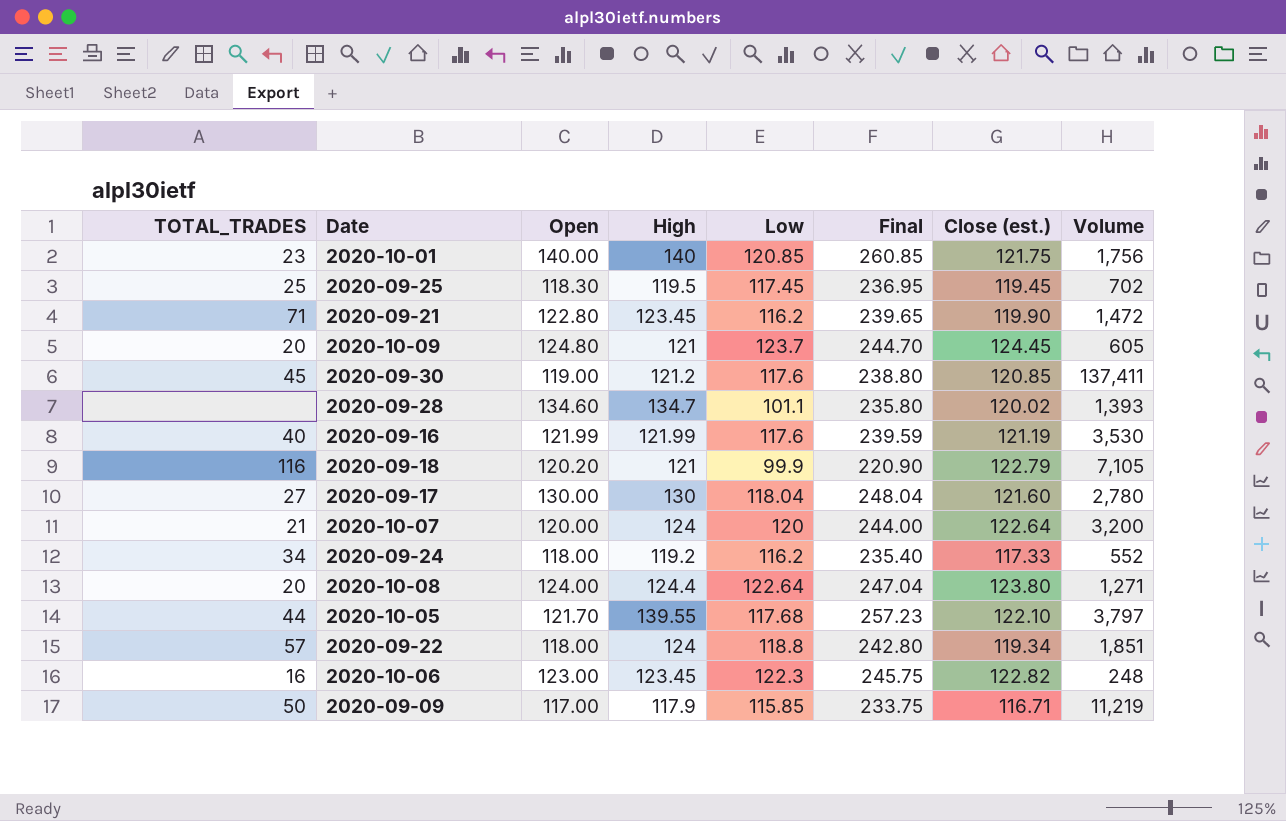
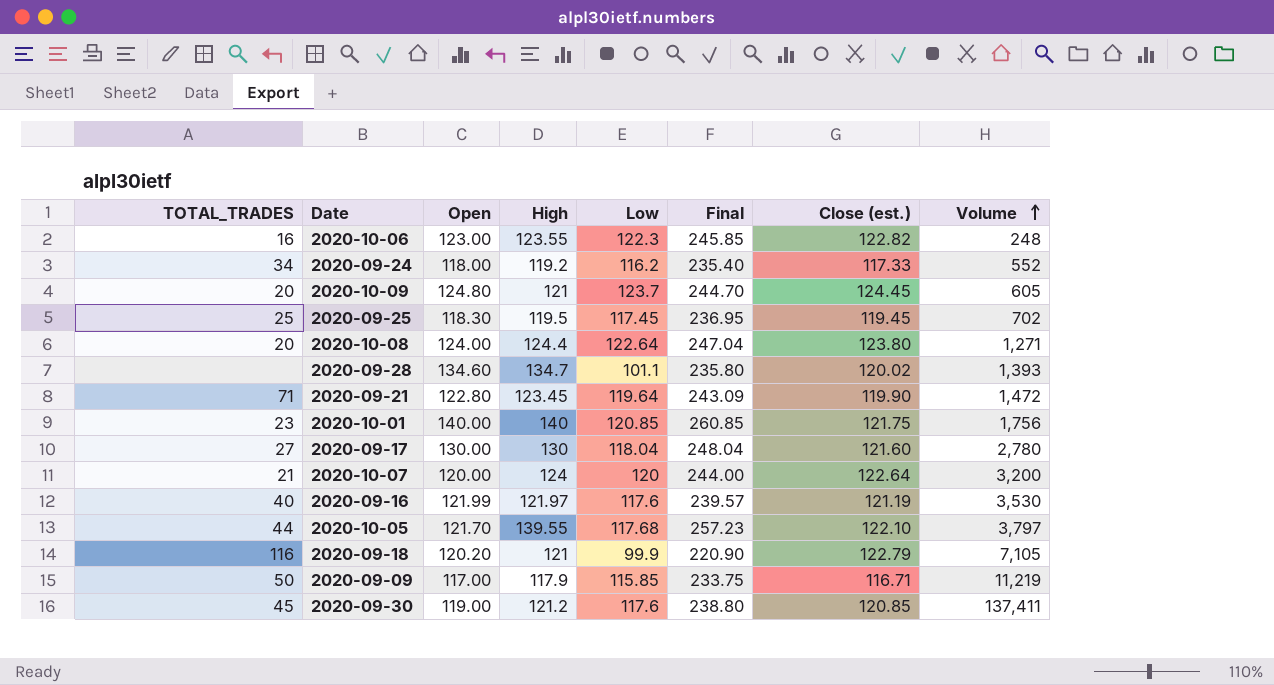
row order: none -> Volume ascending
row 2020-09-22: 57 | 118.00 | 124 | 118.8 | 242.80 | 119.34 | 1,851 -> none
2020-10-06 | High: 123.45 -> 123.55
2020-10-06 | Final: 245.75 -> 245.85
2020-09-21 | Low: 116.2 -> 119.64
2020-09-21 | Final: 239.65 -> 243.09
2020-09-16 | High: 121.99 -> 121.97
2020-09-16 | Final: 239.59 -> 239.57

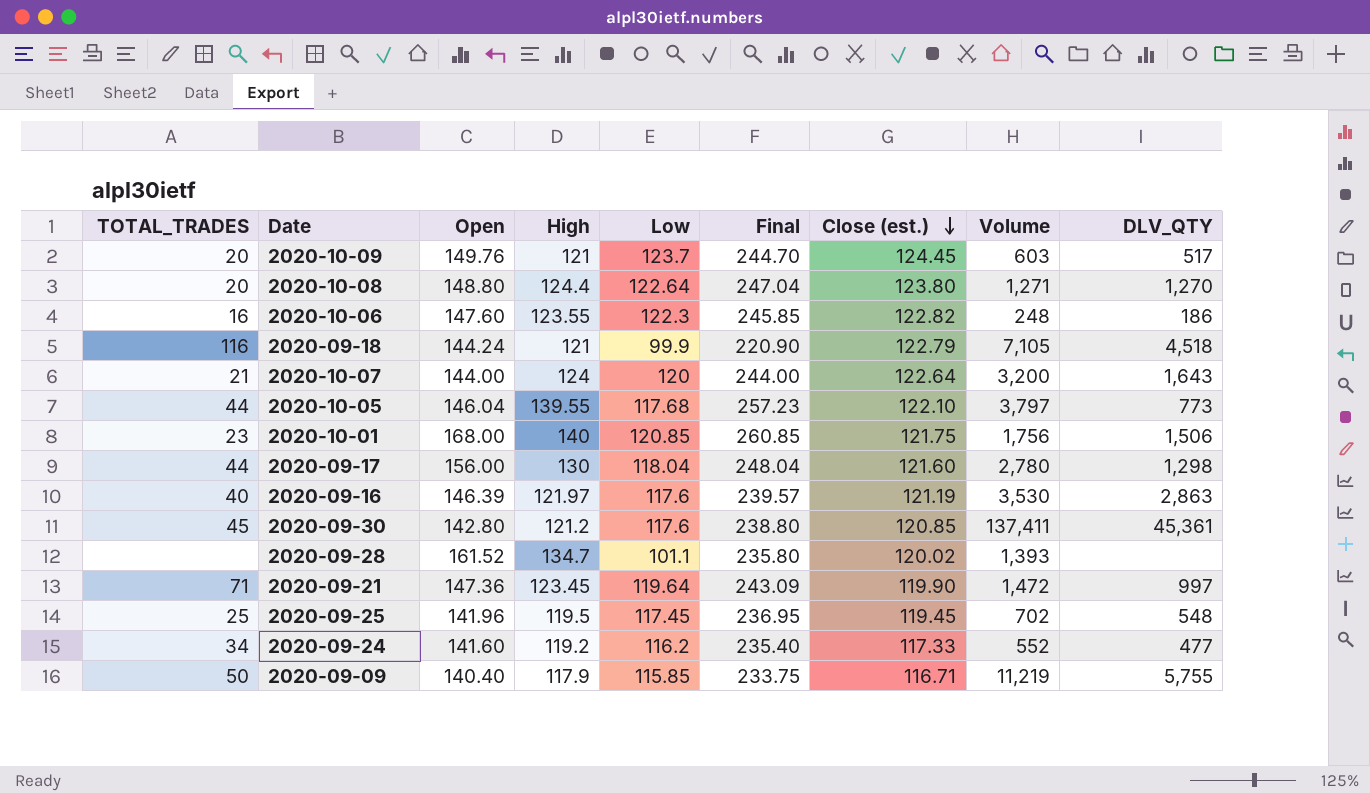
row order: Volume ascending -> Close (est.) descending
column DLV_QTY | position: none -> 9
2020-10-09 | Open: 124.80 -> 149.76
2020-10-09 | Volume: 605 -> 603
2020-10-08 | Open: 124.00 -> 148.80
2020-10-06 | Open: 123.00 -> 147.60
2020-09-18 | Open: 120.20 -> 144.24
2020-10-07 | Open: 120.00 -> 144.00
2020-10-05 | Open: 121.70 -> 146.04
2020-10-01 | Open: 140.00 -> 168.00
2020-09-17 | TOTAL_TRADES: 27 -> 44
2020-09-17 | Open: 130.00 -> 156.00
2020-09-16 | Open: 121.99 -> 146.39
2020-09-30 | Open: 119.00 -> 142.80
2020-09-28 | Open: 134.60 -> 161.52
2020-09-21 | Open: 122.80 -> 147.36
2020-09-25 | Open: 118.30 -> 141.96
2020-09-24 | Open: 118.00 -> 141.60
2020-09-09 | Open: 117.00 -> 140.40

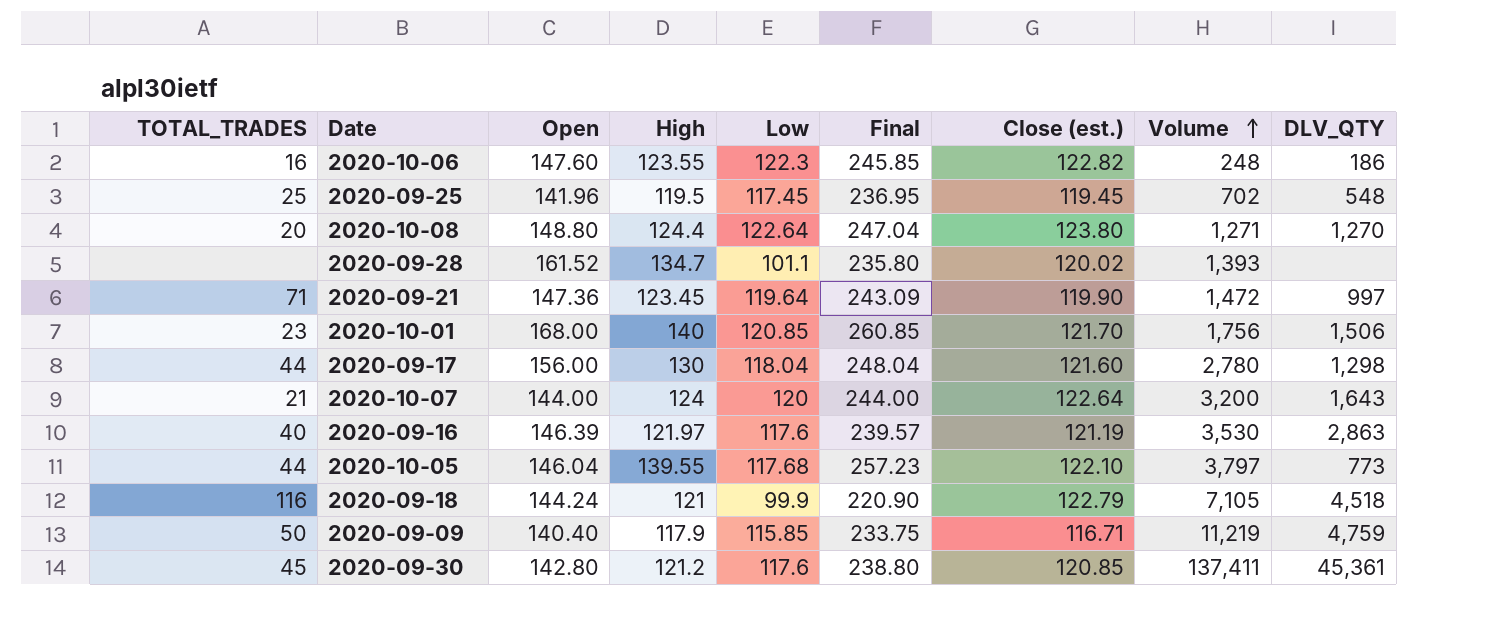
row order: Close (est.) descending -> Volume ascending
row 2020-10-09: 20 | 149.76 | 121 | 123.7 | 244.70 | 124.45 | 603 | 517 -> none
row 2020-09-24: 34 | 141.60 | 119.2 | 116.2 | 235.40 | 117.33 | 552 | 477 -> none
2020-10-01 | Close (est.): 121.75 -> 121.70
2020-09-09 | DLV_QTY: 5,755 -> 4,759

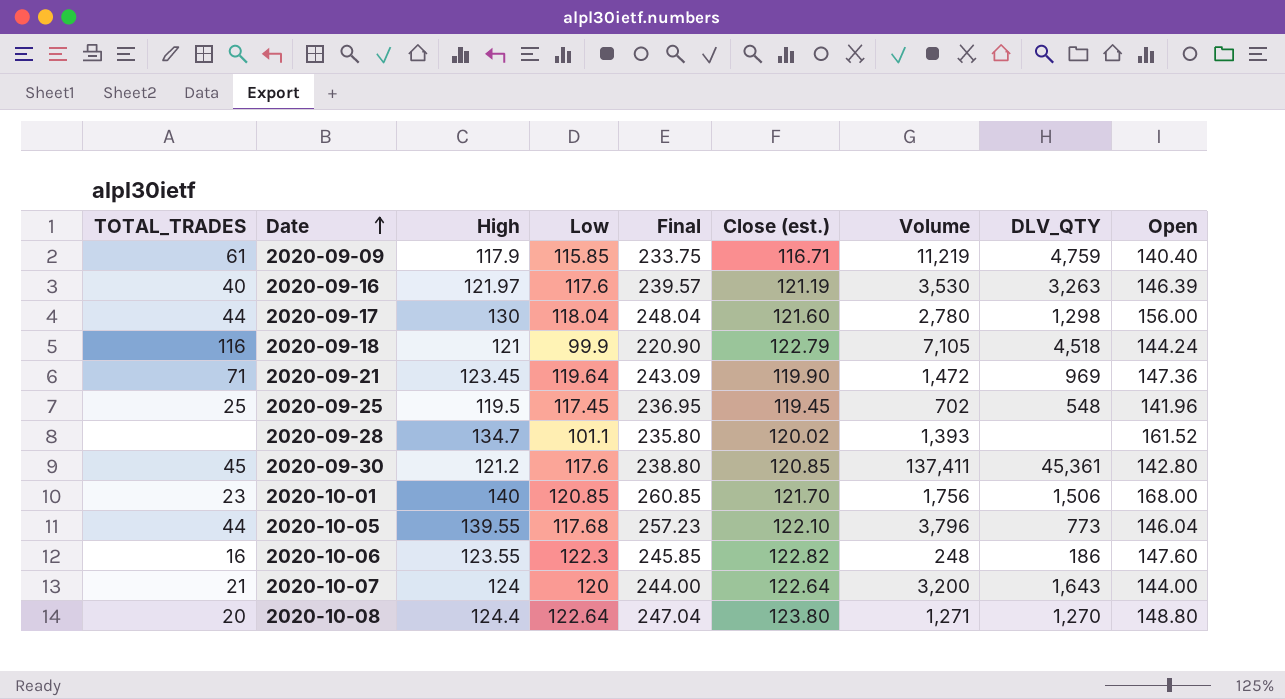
row order: Volume ascending -> Date ascending
column Open | position: 3 -> 9
2020-09-09 | TOTAL_TRADES: 50 -> 61
2020-09-16 | DLV_QTY: 2,863 -> 3,263
2020-09-21 | DLV_QTY: 997 -> 969
2020-10-05 | Volume: 3,797 -> 3,796

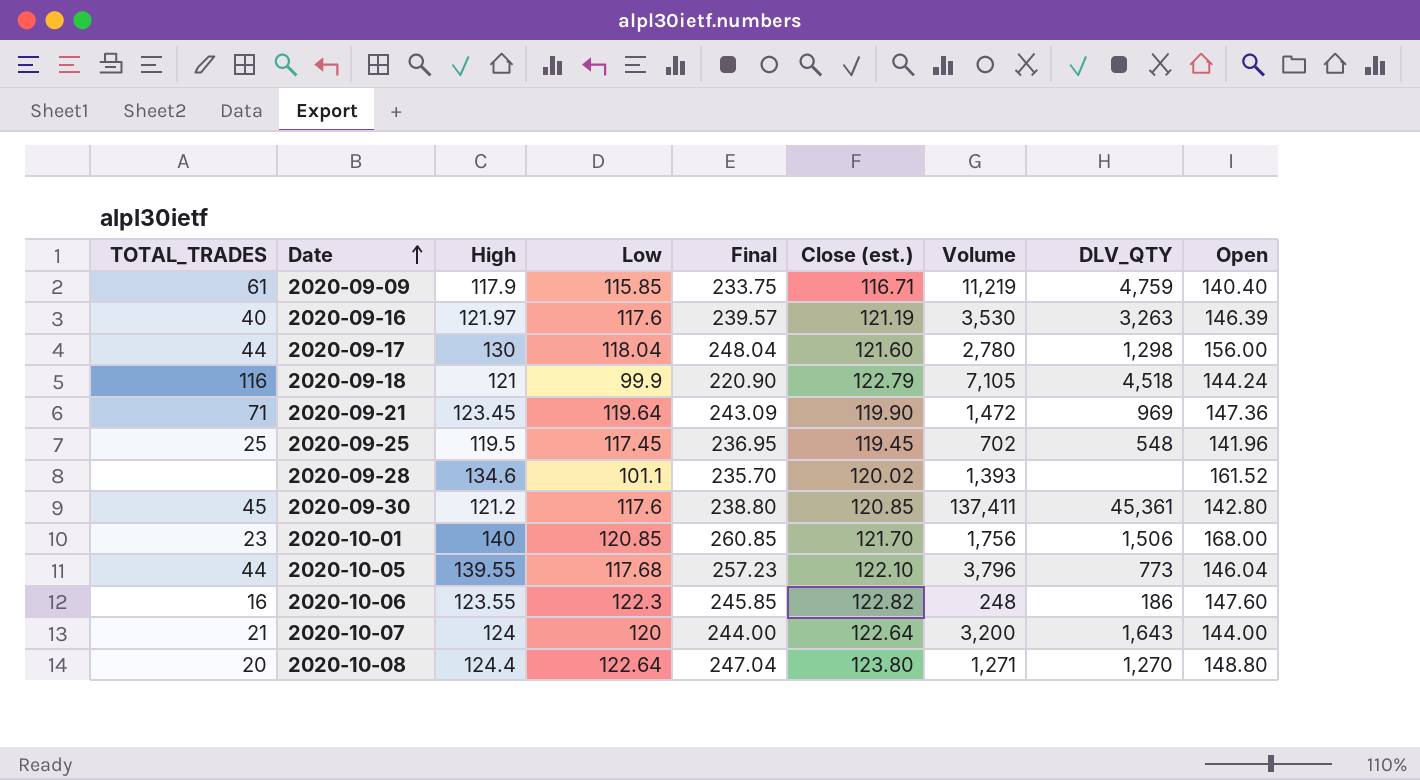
2020-09-28 | High: 134.7 -> 134.6
2020-09-28 | Final: 235.80 -> 235.70

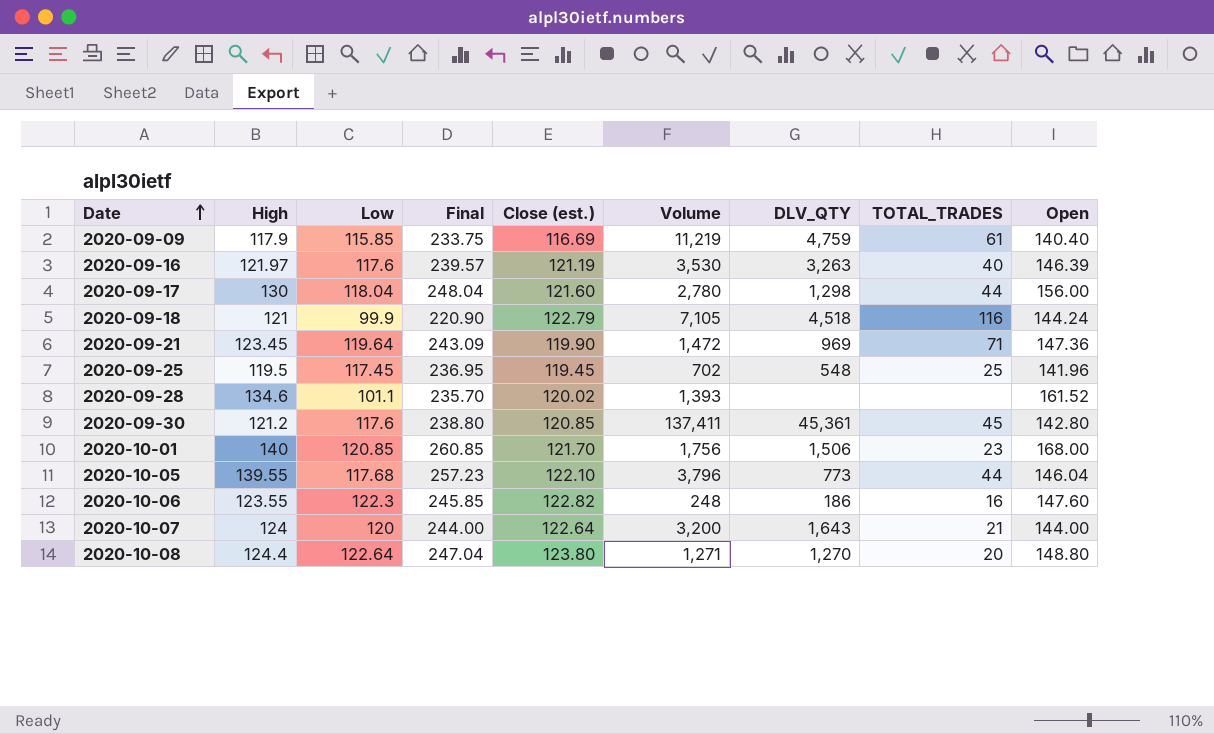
column TOTAL_TRADES | position: 1 -> 8
2020-09-09 | Close (est.): 116.71 -> 116.69

